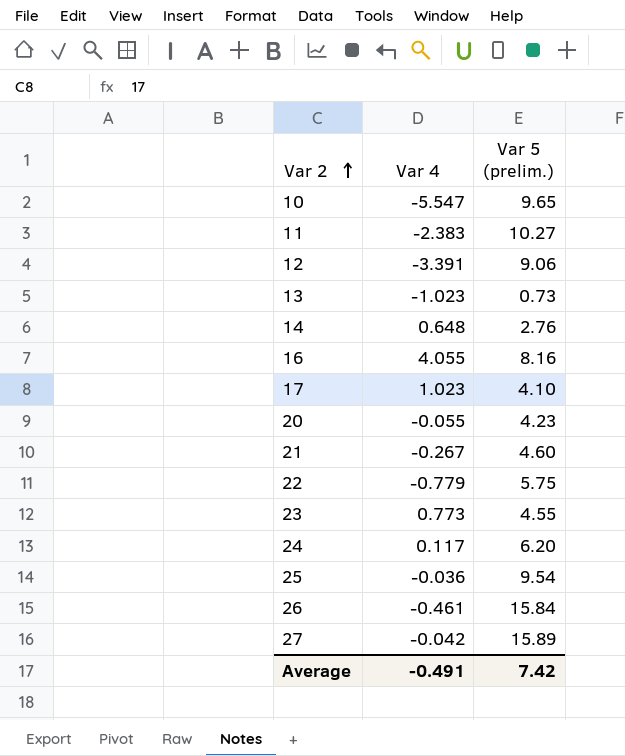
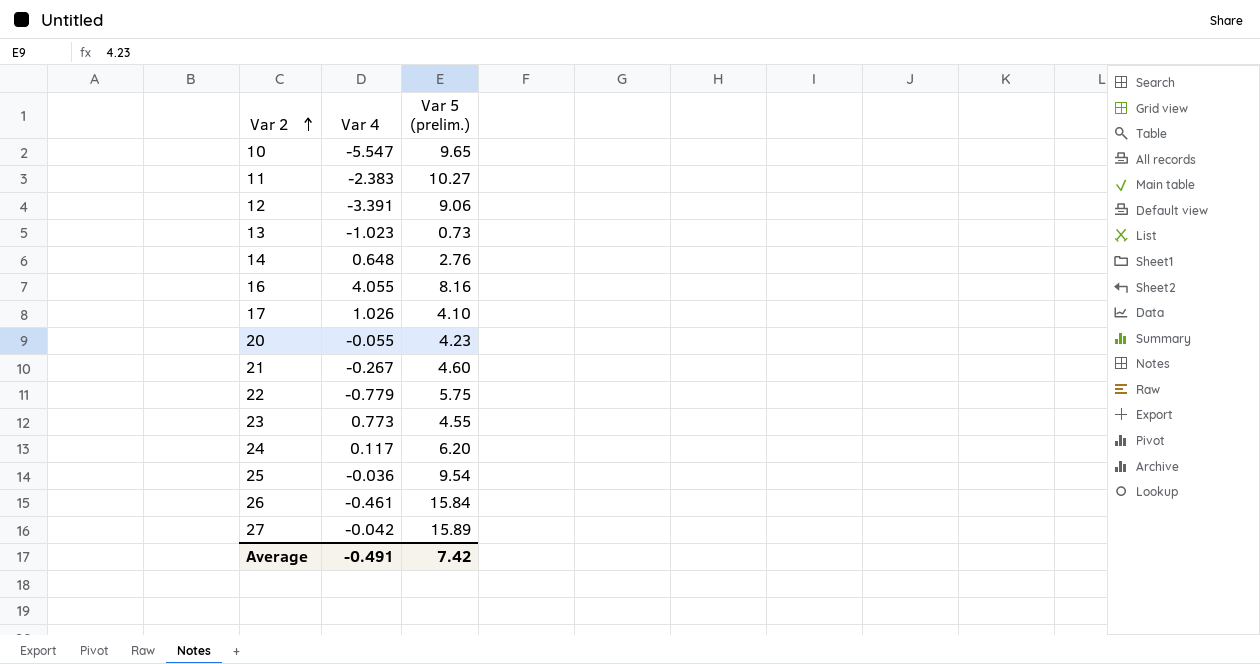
17 | Var 4: 1.023 -> 1.026

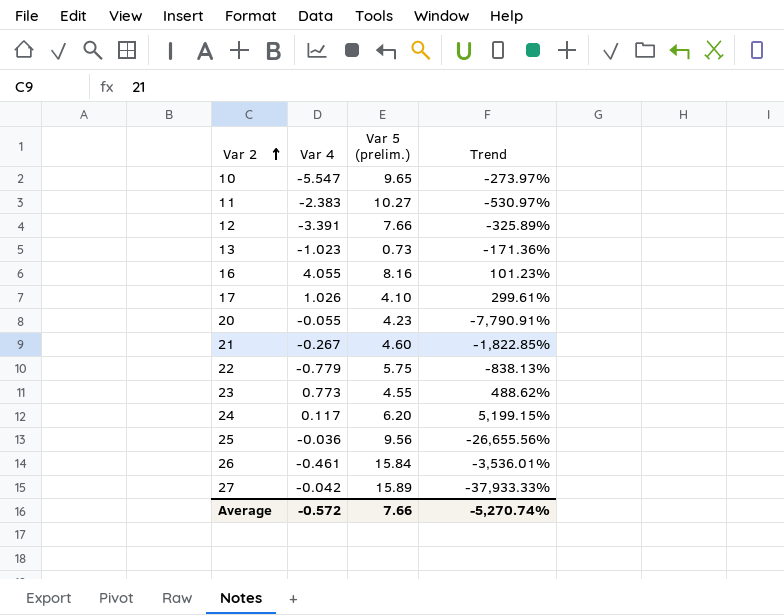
column Trend | formula: none -> ([Var 5 (prelim.)] - [Var 4]) / [Var 4]
row 14: 0.648 | 2.76 -> none
12 | Var 5 (prelim.): 9.06 -> 7.66
25 | Var 5 (prelim.): 9.54 -> 9.56
Average | Var 4: -0.491 -> -0.572
Average | Var 5 (prelim.): 7.42 -> 7.66

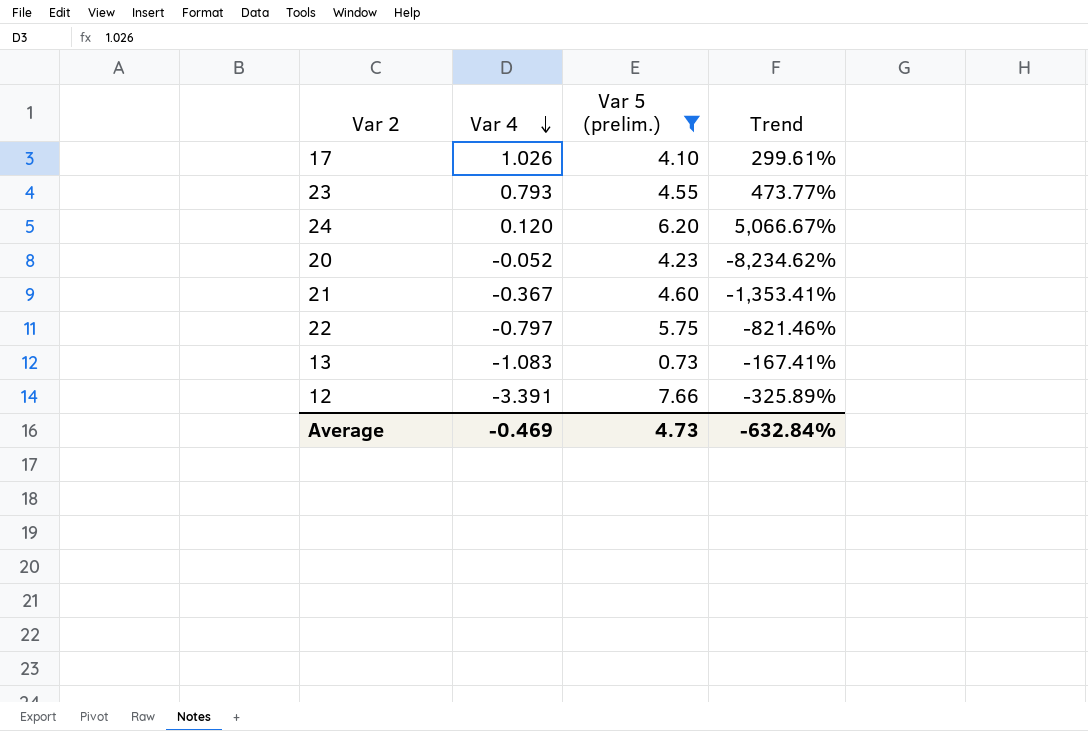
filter: none -> Var 5 (prelim.) <= 7.66
row order: Var 2 ascending -> Var 4 descending
23 | Var 4: 0.773 -> 0.793
23 | Trend: 488.62% -> 473.77%
24 | Var 4: 0.117 -> 0.120
24 | Trend: 5,199.15% -> 5,066.67%
20 | Var 4: -0.055 -> -0.052
20 | Trend: -7,790.91% -> -8,234.62%
21 | Var 4: -0.267 -> -0.367
21 | Trend: -1,822.85% -> -1,353.41%
22 | Var 4: -0.779 -> -0.797
22 | Trend: -838.13% -> -821.46%
13 | Var 4: -1.023 -> -1.083
13 | Trend: -171.36% -> -167.41%
Average | Var 4: -0.572 -> -0.469
Average | Var 5 (prelim.): 7.66 -> 4.73
Average | Trend: -5,270.74% -> -632.84%

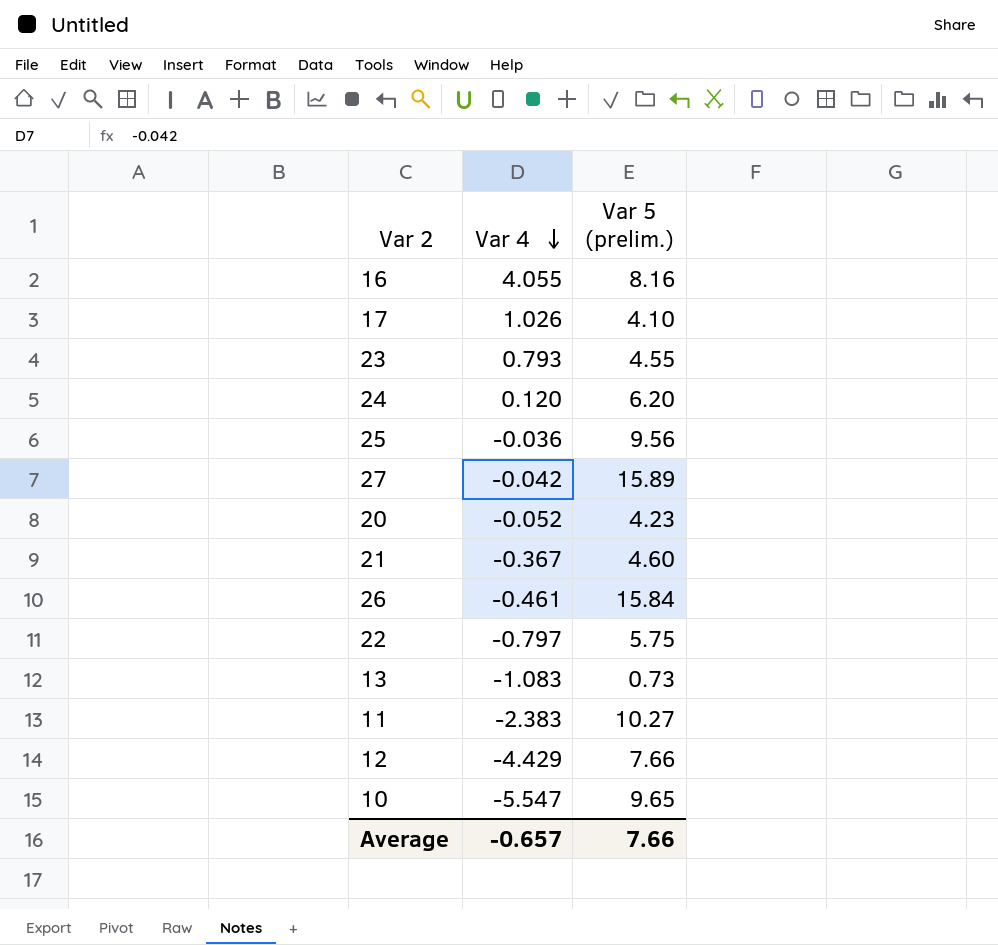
filter: Var 5 (prelim.) <= 7.66 -> none
column Trend | formula: ([Var 5 (prelim.)] - [Var 4]) / [Var 4] -> none
12 | Var 4: -3.391 -> -4.429
Average | Var 4: -0.469 -> -0.657
Average | Var 5 (prelim.): 4.73 -> 7.66

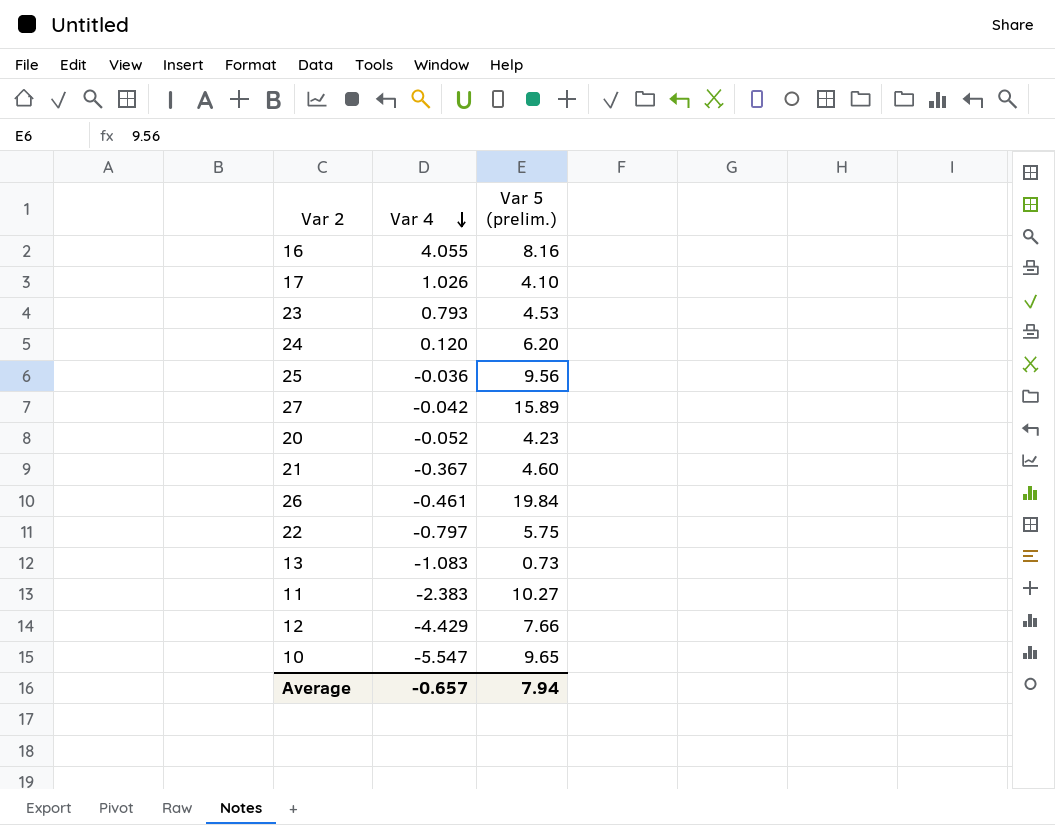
23 | Var 5 (prelim.): 4.55 -> 4.53
26 | Var 5 (prelim.): 15.84 -> 19.84
Average | Var 5 (prelim.): 7.66 -> 7.94

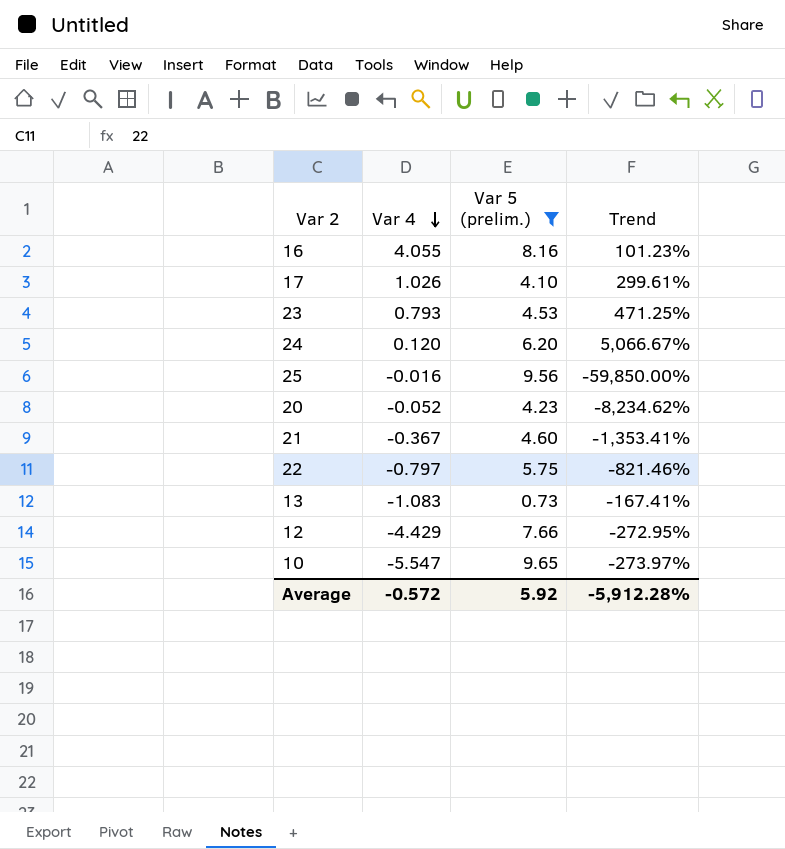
filter: none -> Var 5 (prelim.) <= 9.65
column Trend | formula: none -> ([Var 5 (prelim.)] - [Var 4]) / [Var 4]
25 | Var 4: -0.036 -> -0.016
Average | Var 4: -0.657 -> -0.572
Average | Var 5 (prelim.): 7.94 -> 5.92

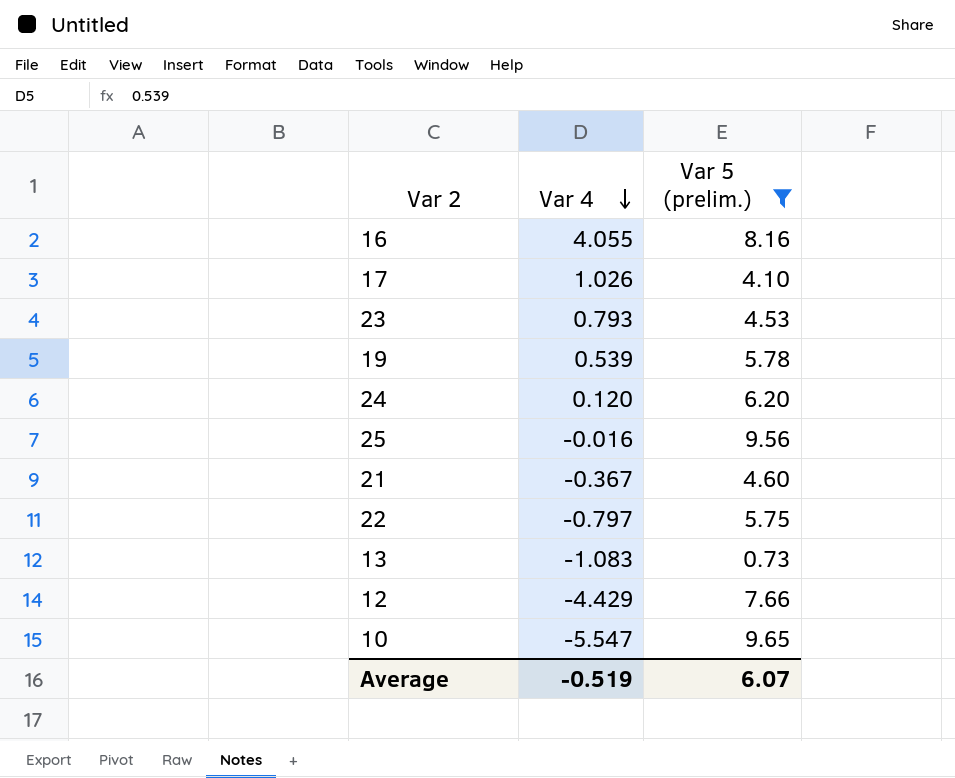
column Trend | formula: ([Var 5 (prelim.)] - [Var 4]) / [Var 4] -> none
row 20: -0.052 | 4.23 | -8,234.62% -> none
row 19: none -> 0.539 | 5.78
Average | Var 4: -0.572 -> -0.519
Average | Var 5 (prelim.): 5.92 -> 6.07

